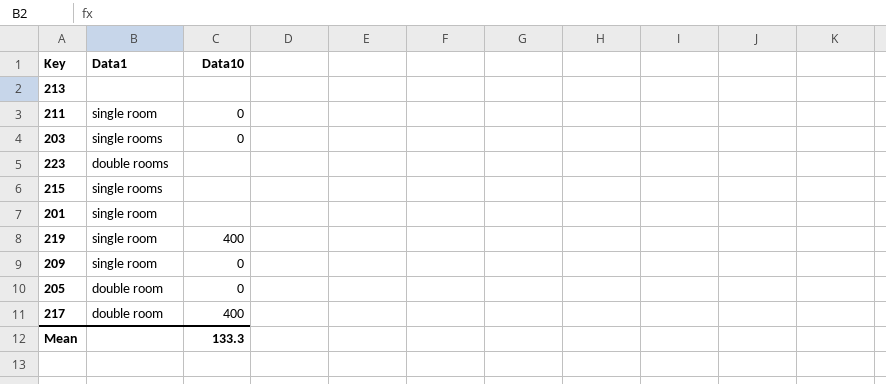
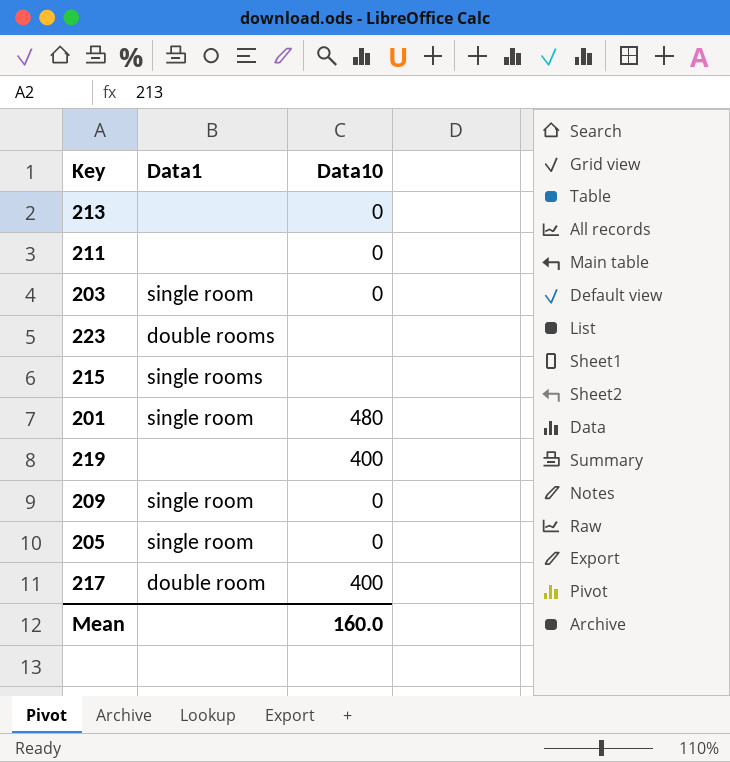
213 | Data10: none -> 0
211 | Data1: single room -> none
203 | Data1: single rooms -> single room
201 | Data10: none -> 480
219 | Data1: single room -> none
205 | Data1: double room -> single room
Mean | Data10: 133.3 -> 160.0

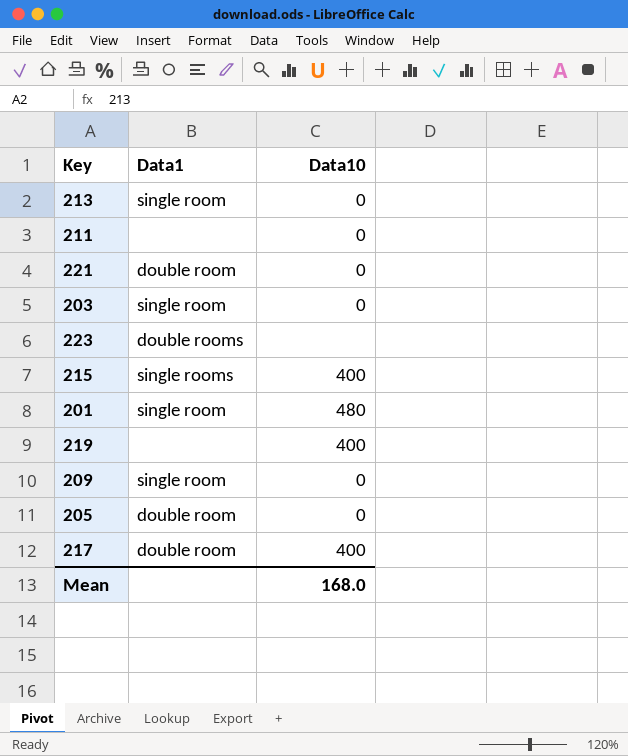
213 | Data1: none -> single room
row 221: none -> double room | 0
215 | Data10: none -> 400
205 | Data1: single room -> double room
Mean | Data10: 160.0 -> 168.0

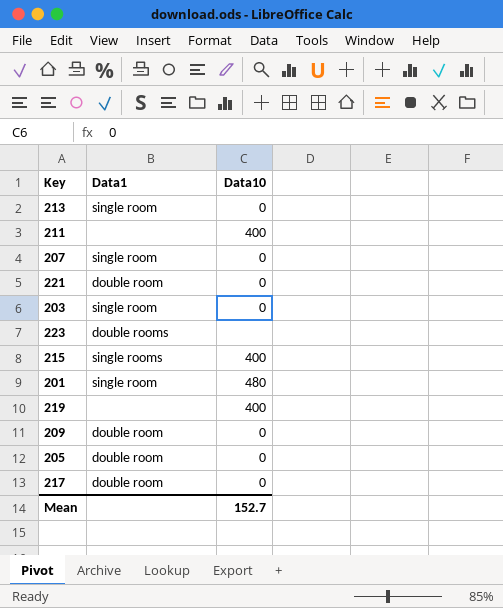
211 | Data10: 0 -> 400
row 207: none -> single room | 0
209 | Data1: single room -> double room
217 | Data10: 400 -> 0
Mean | Data10: 168.0 -> 152.7

